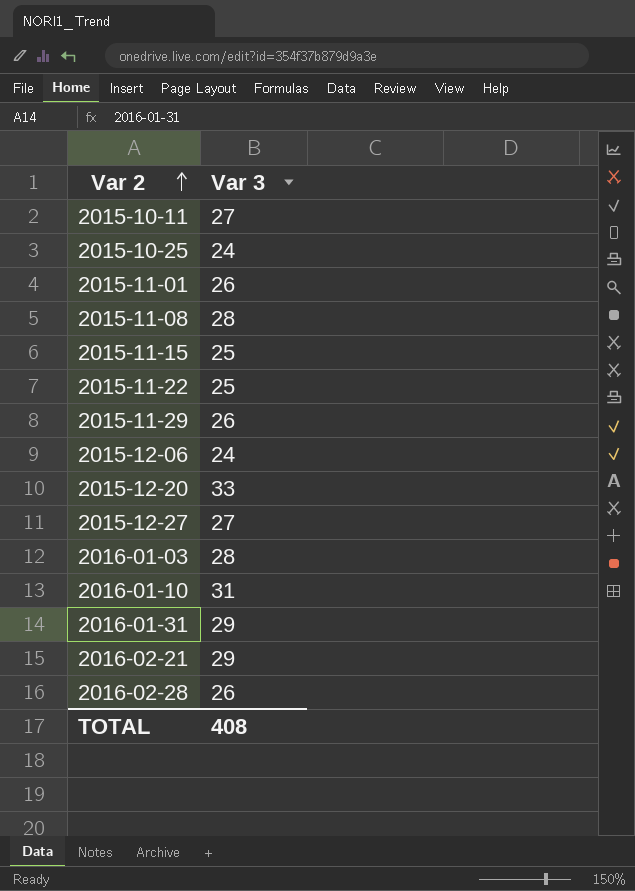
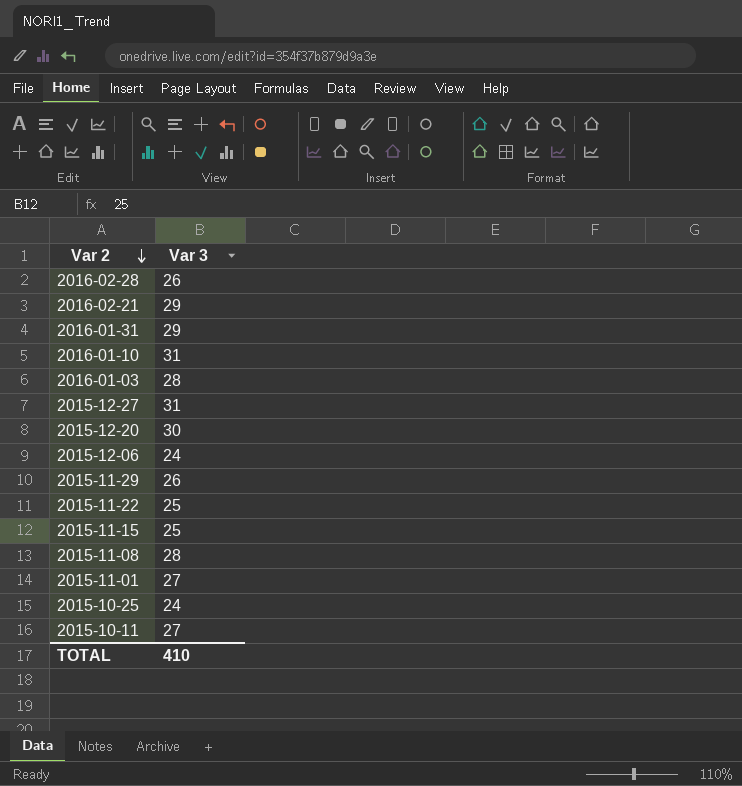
row order: Var 2 ascending -> Var 2 descending
2015-12-27 | Var 3: 27 -> 31
2015-12-20 | Var 3: 33 -> 30
2015-11-01 | Var 3: 26 -> 27
TOTAL | Var 3: 408 -> 410

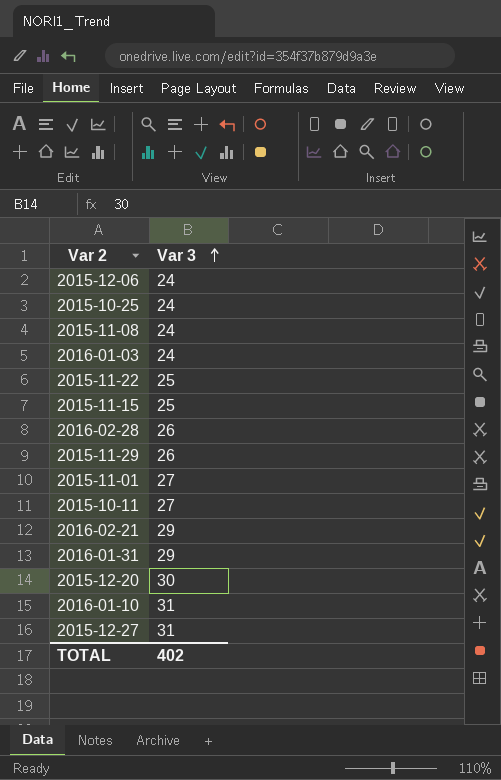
row order: Var 2 descending -> Var 3 ascending
2015-11-08 | Var 3: 28 -> 24
2016-01-03 | Var 3: 28 -> 24
TOTAL | Var 3: 410 -> 402

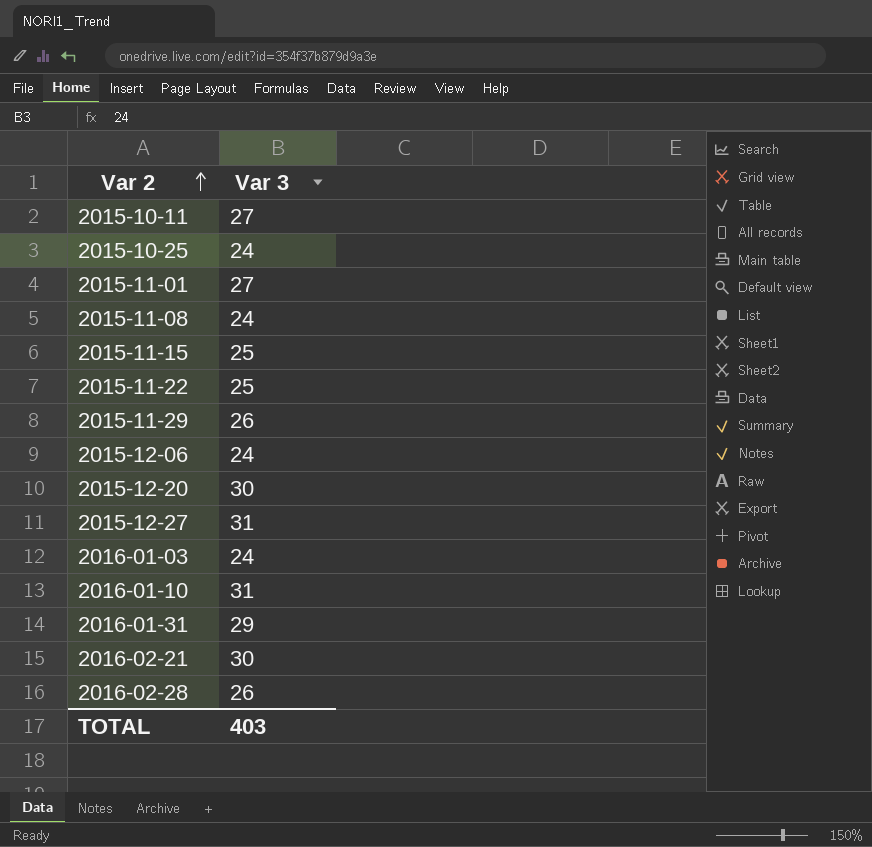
row order: Var 3 ascending -> Var 2 ascending
2016-02-21 | Var 3: 29 -> 30
TOTAL | Var 3: 402 -> 403

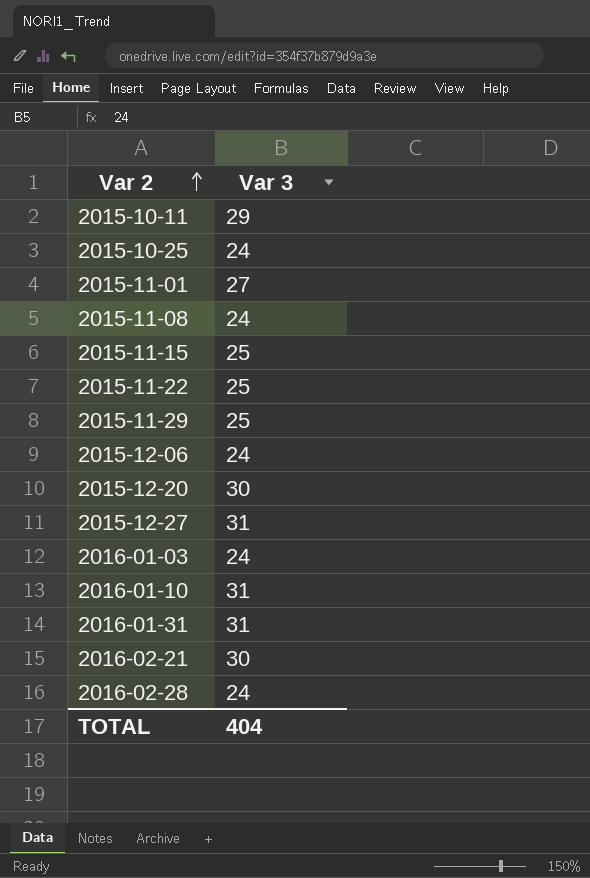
2015-10-11 | Var 3: 27 -> 29
2015-11-29 | Var 3: 26 -> 25
2016-01-31 | Var 3: 29 -> 31
2016-02-28 | Var 3: 26 -> 24
TOTAL | Var 3: 403 -> 404

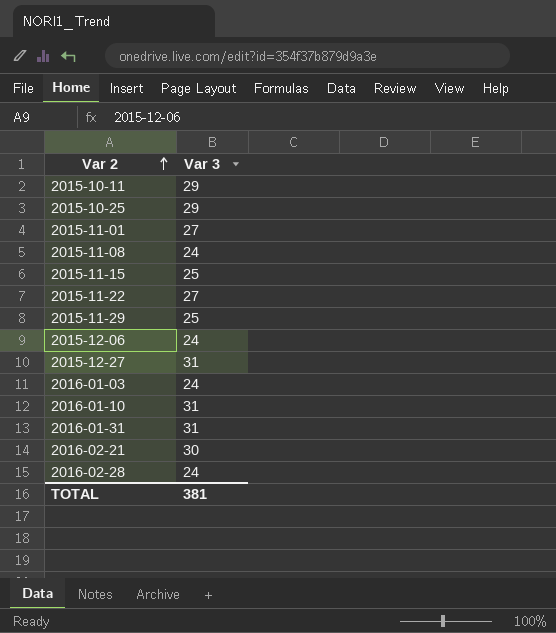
row 2015-12-20: 30 -> none
2015-10-25 | Var 3: 24 -> 29
2015-11-22 | Var 3: 25 -> 27
TOTAL | Var 3: 404 -> 381

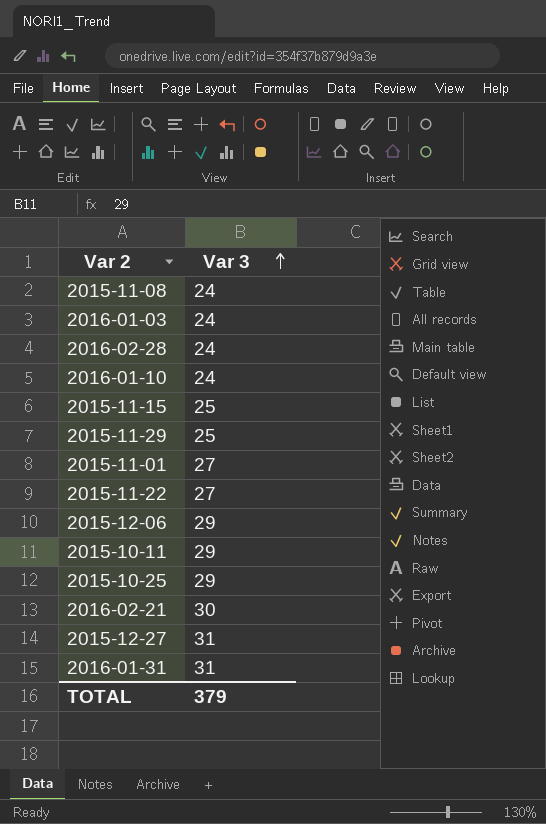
row order: Var 2 ascending -> Var 3 ascending
2016-01-10 | Var 3: 31 -> 24
2015-12-06 | Var 3: 24 -> 29
TOTAL | Var 3: 381 -> 379

